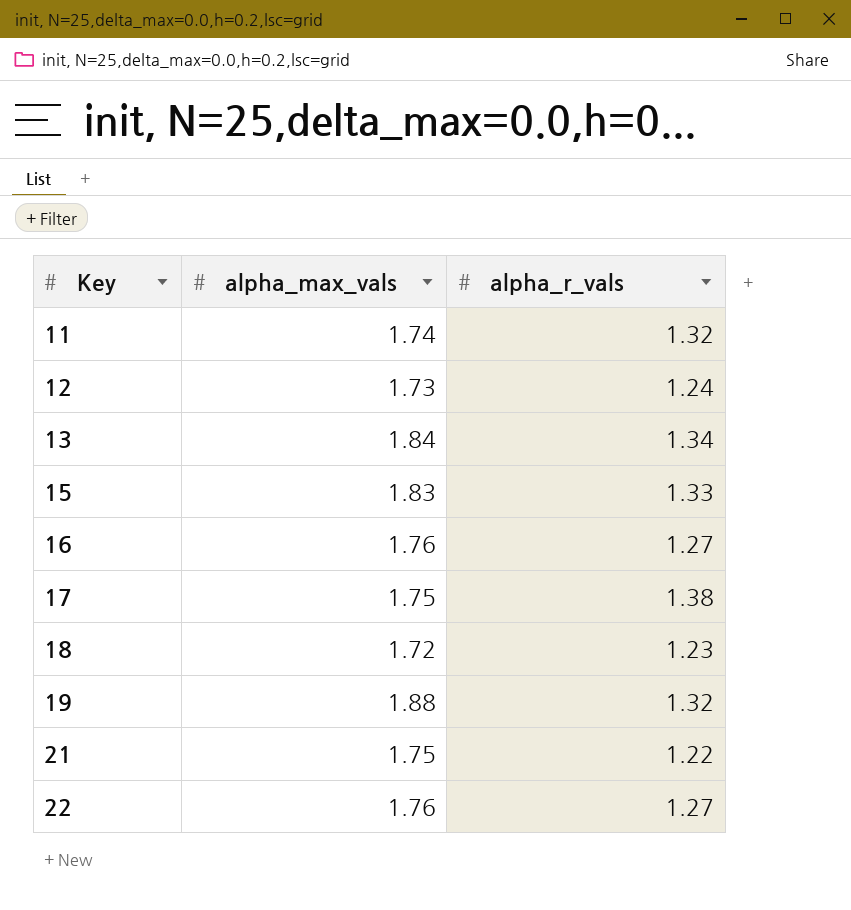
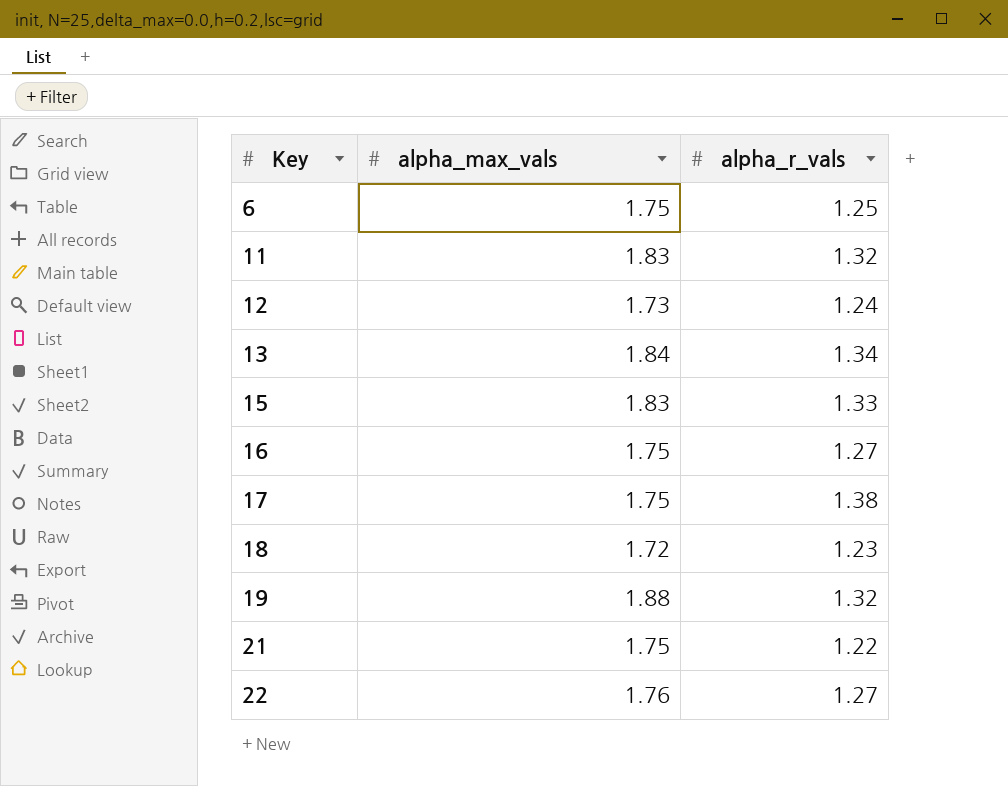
row 6: none -> 1.75 | 1.25
11 | alpha_max_vals: 1.74 -> 1.83
16 | alpha_max_vals: 1.76 -> 1.75

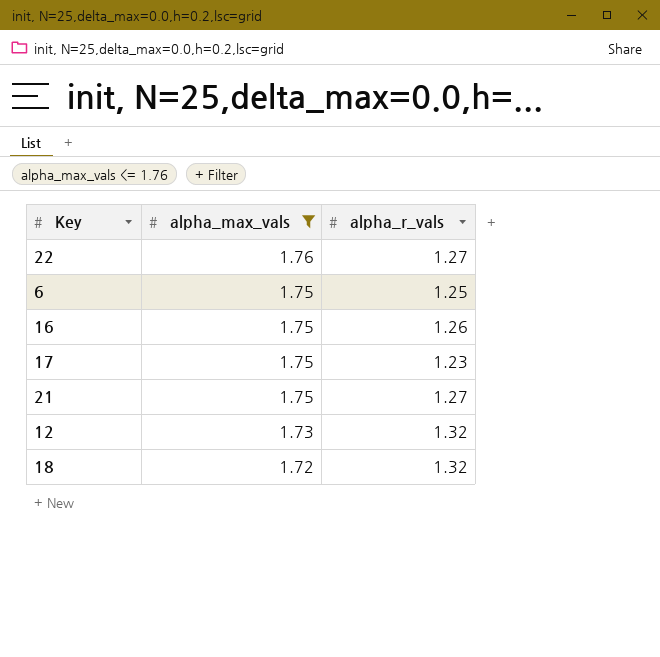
filter: none -> alpha_max_vals <= 1.76
row order: Key ascending -> alpha_max_vals descending
16 | alpha_r_vals: 1.27 -> 1.26
17 | alpha_r_vals: 1.38 -> 1.23
21 | alpha_r_vals: 1.22 -> 1.27
12 | alpha_r_vals: 1.24 -> 1.32
18 | alpha_r_vals: 1.23 -> 1.32

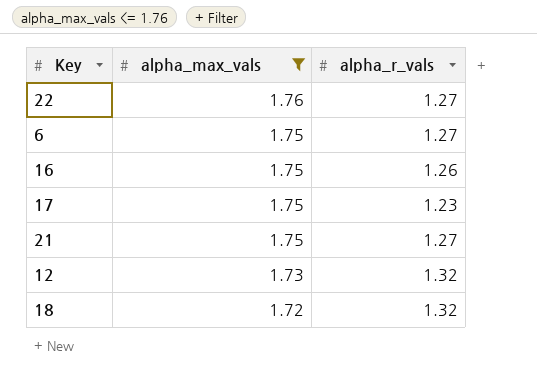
6 | alpha_r_vals: 1.25 -> 1.27

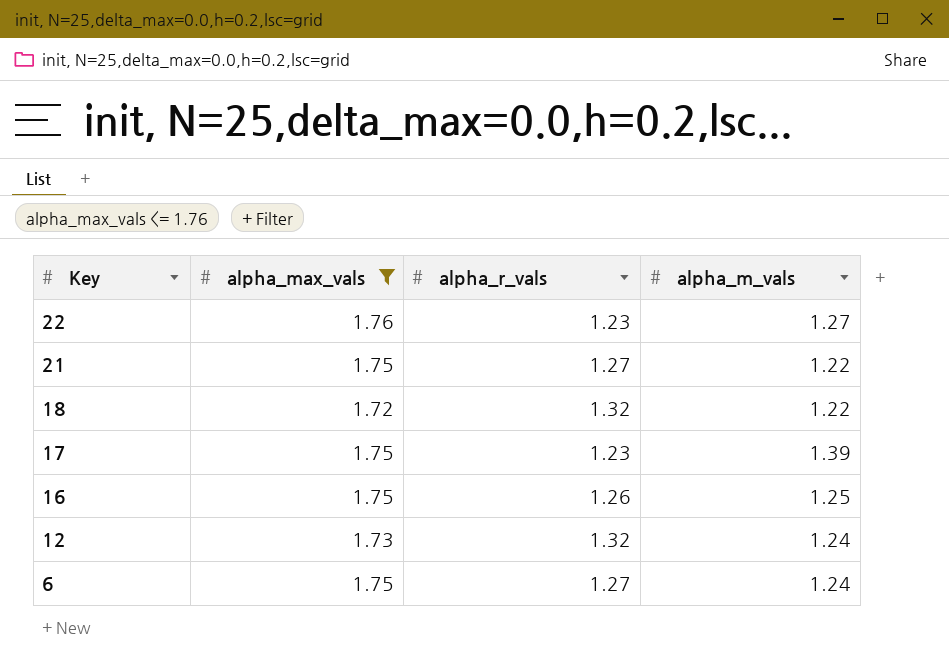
row order: alpha_max_vals descending -> Key descending
column alpha_m_vals | position: none -> 4
22 | alpha_r_vals: 1.27 -> 1.23

